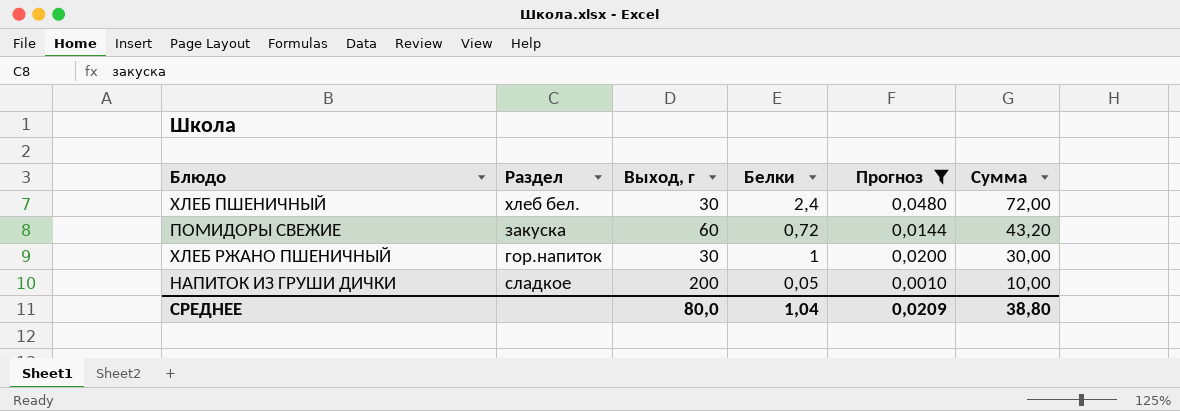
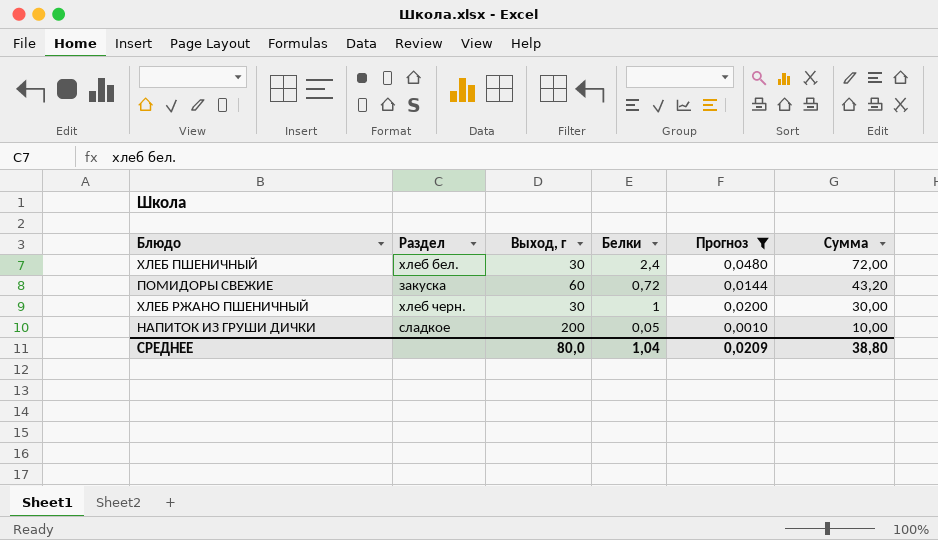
ХЛЕБ РЖАНО ПШЕНИЧНЫЙ | Раздел: гор.напиток -> хлеб черн.

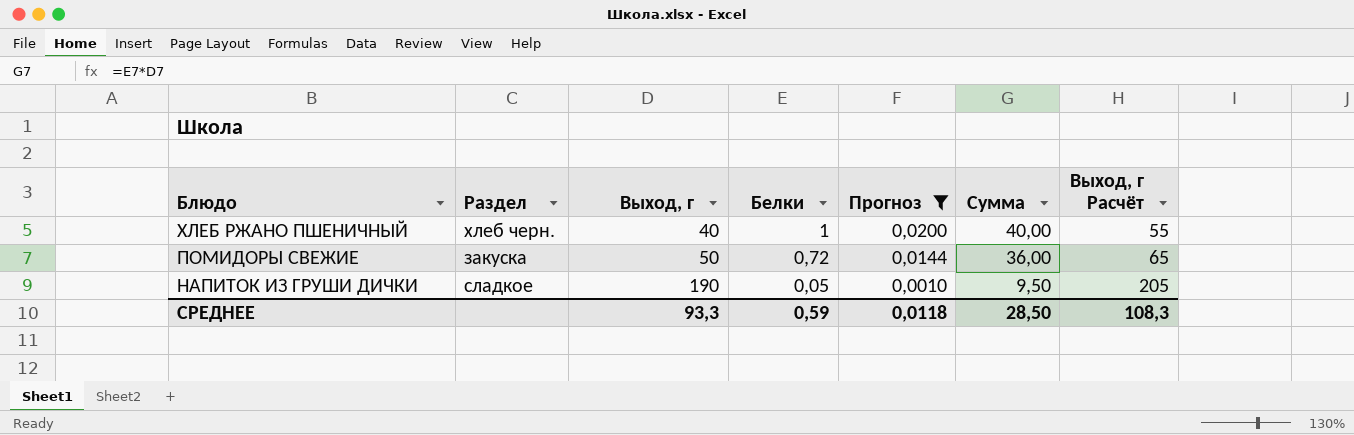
row order: Сумма descending -> Блюдо descending
column Выход, г Расчёт | formula: none -> [Выход, г] + 15
row ХЛЕБ ПШЕНИЧНЫЙ: хлеб бел. | 30 | 2,4 | 0,0480 | 72,00 -> none
ХЛЕБ РЖАНО ПШЕНИЧНЫЙ | Выход, г: 30 -> 40
ХЛЕБ РЖАНО ПШЕНИЧНЫЙ | Сумма: 30,00 -> 40,00
ПОМИДОРЫ СВЕЖИЕ | Выход, г: 60 -> 50
ПОМИДОРЫ СВЕЖИЕ | Сумма: 43,20 -> 36,00
НАПИТОК ИЗ ГРУШИ ДИЧКИ | Выход, г: 200 -> 190
НАПИТОК ИЗ ГРУШИ ДИЧКИ | Сумма: 10,00 -> 9,50
СРЕДНЕЕ | Выход, г: 80,0 -> 93,3
СРЕДНЕЕ | Белки: 1,04 -> 0,59
СРЕДНЕЕ | Прогноз: 0,0209 -> 0,0118
СРЕДНЕЕ | Сумма: 38,80 -> 28,50

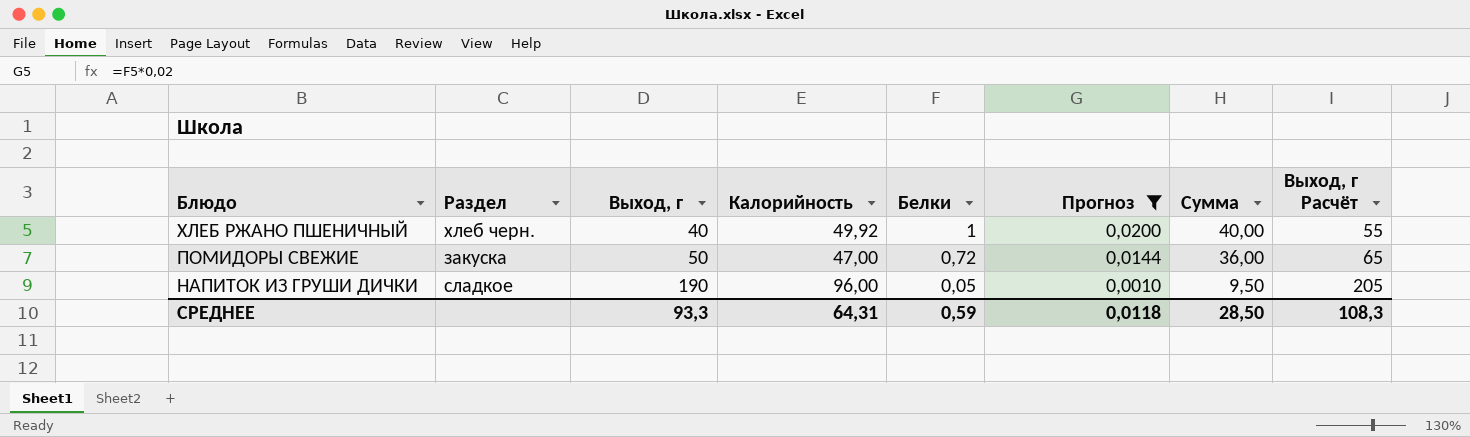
column Калорийность | position: none -> 4

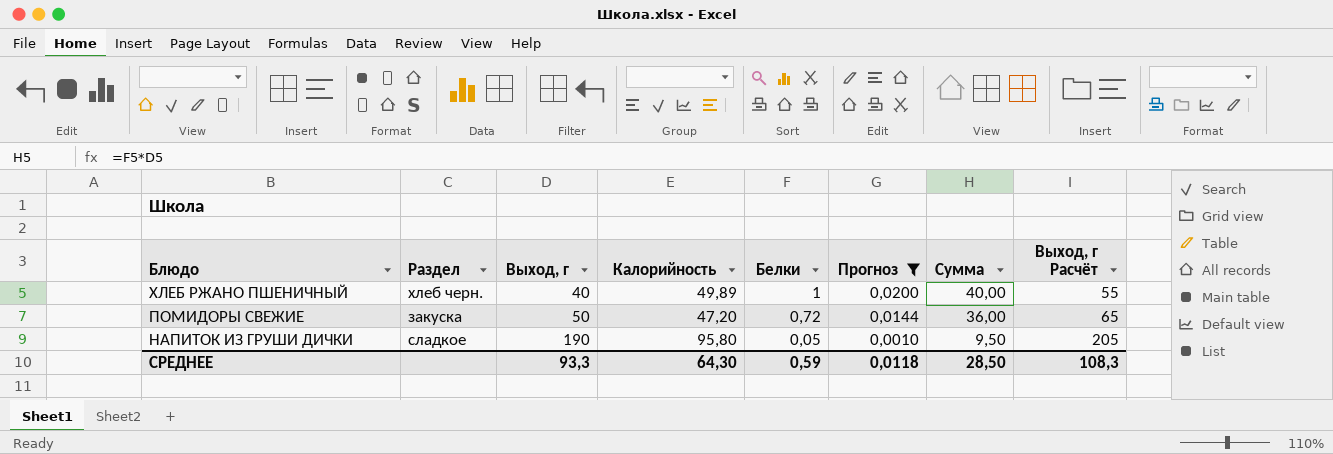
ХЛЕБ РЖАНО ПШЕНИЧНЫЙ | Калорийность: 49,92 -> 49,89
ПОМИДОРЫ СВЕЖИЕ | Калорийность: 47,00 -> 47,20
НАПИТОК ИЗ ГРУШИ ДИЧКИ | Калорийность: 96,00 -> 95,80
СРЕДНЕЕ | Калорийность: 64,31 -> 64,30

